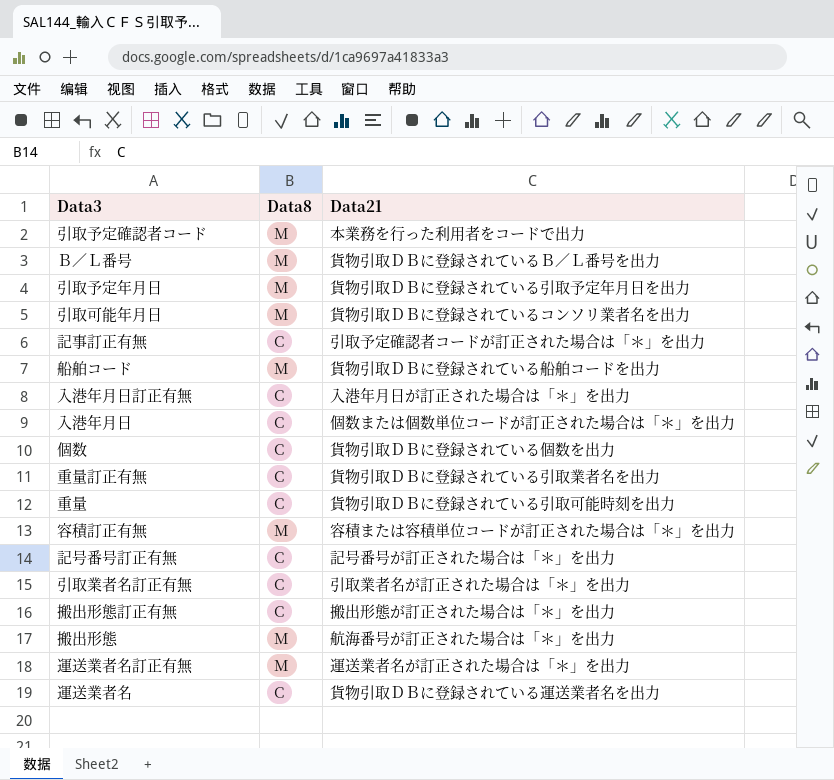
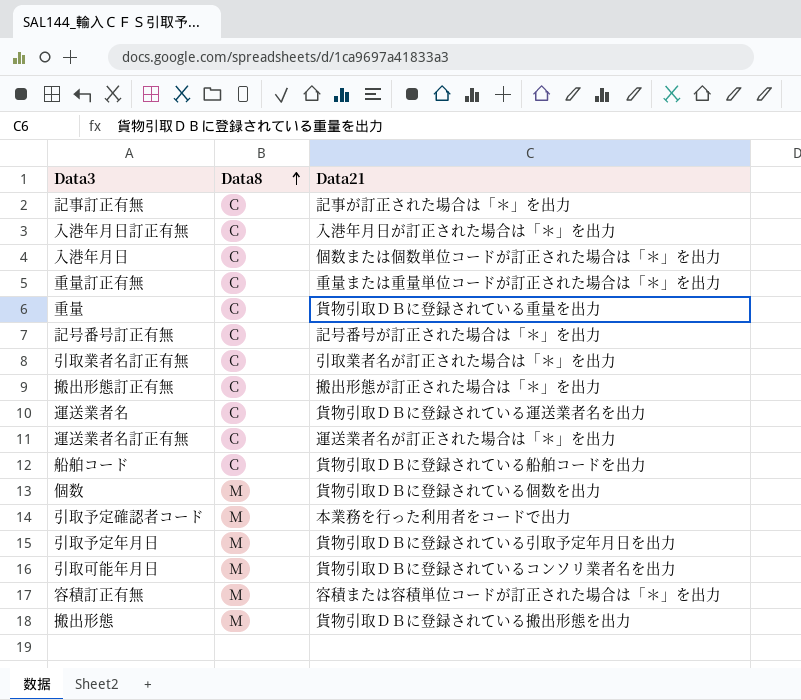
row order: none -> Data8 ascending
row Ｂ／Ｌ番号: M | 貨物引取ＤＢに登録されているＢ／Ｌ番号を出力 -> none
記事訂正有無 | Data21: 引取予定確認者コードが訂正された場合は「＊」を出力 -> 記事が訂正された場合は「＊」を出力
重量訂正有無 | Data21: 貨物引取ＤＢに登録されている引取業者名を出力 -> 重量または重量単位コードが訂正された場合は「＊」を出力
重量 | Data21: 貨物引取ＤＢに登録されている引取可能時刻を出力 -> 貨物引取ＤＢに登録されている重量を出力
運送業者名訂正有無 | Data8: M -> C
船舶コード | Data8: M -> C
個数 | Data8: C -> M
搬出形態 | Data21: 航海番号が訂正された場合は「＊」を出力 -> 貨物引取ＤＢに登録されている搬出形態を出力

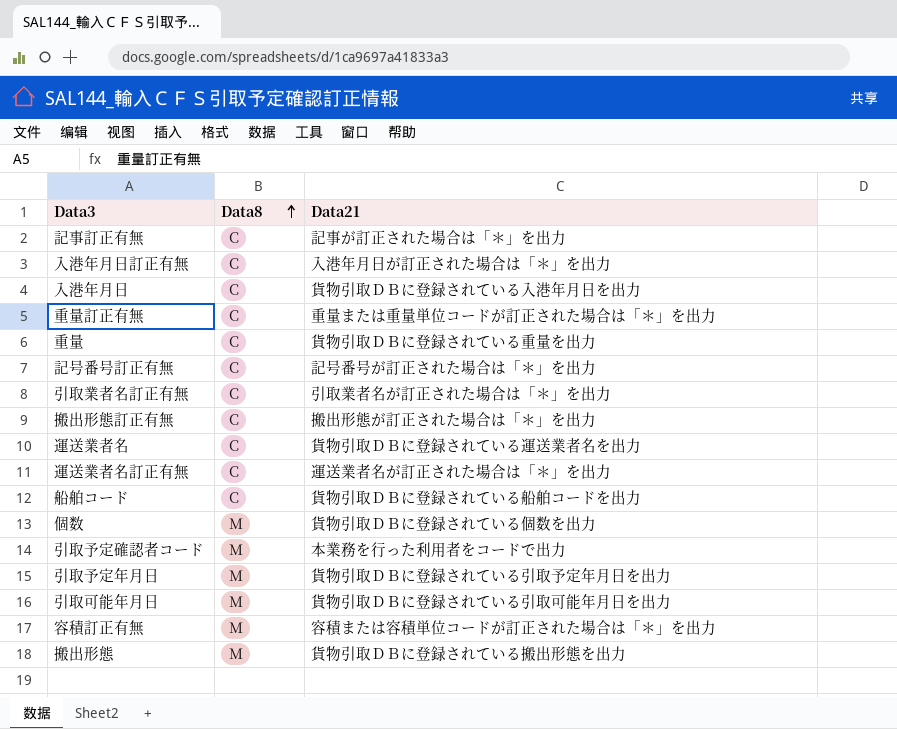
入港年月日 | Data21: 個数または個数単位コードが訂正された場合は「＊」を出力 -> 貨物引取ＤＢに登録されている入港年月日を出力
引取可能年月日 | Data21: 貨物引取ＤＢに登録されているコンソリ業者名を出力 -> 貨物引取ＤＢに登録されている引取可能年月日を出力

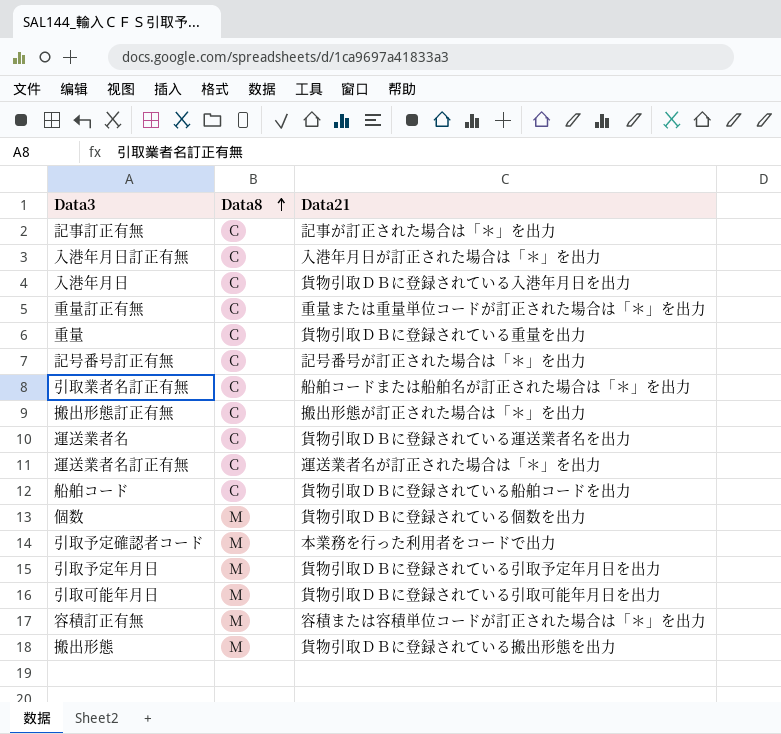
引取業者名訂正有無 | Data21: 引取業者名が訂正された場合は「＊」を出力 -> 船舶コードまたは船舶名が訂正された場合は「＊」を出力

